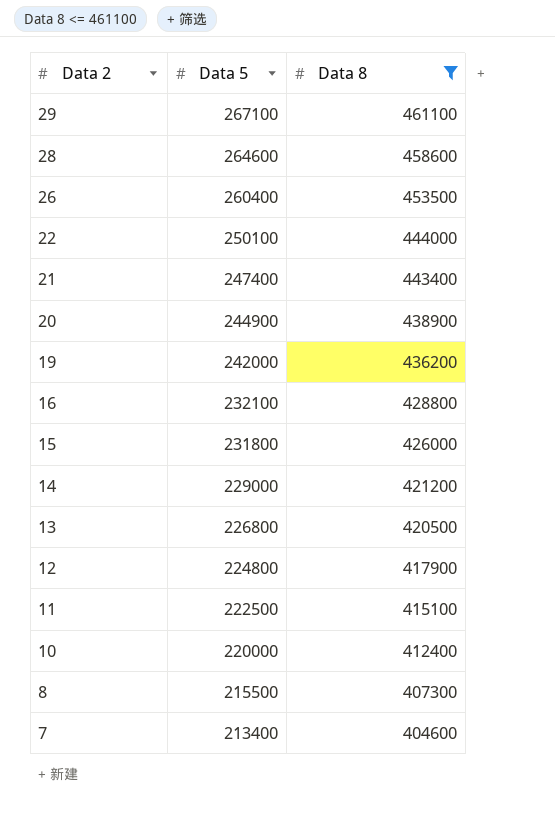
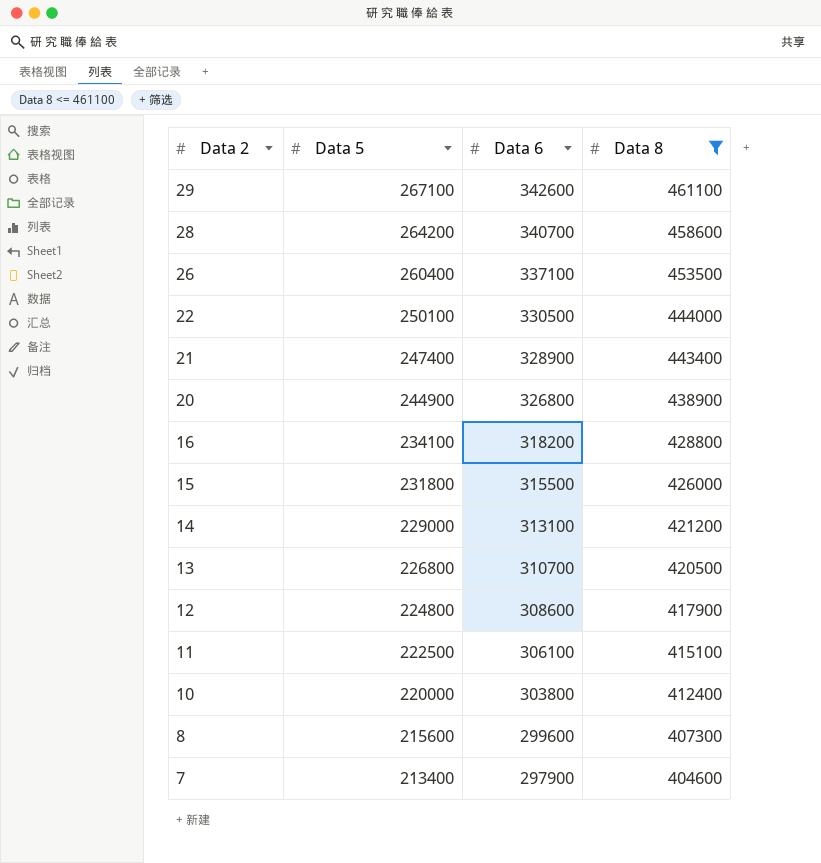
column Data 6 | position: none -> 3
row 19: 242000 | 436200 -> none
28 | Data 5: 264600 -> 264200
16 | Data 5: 232100 -> 234100
8 | Data 5: 215500 -> 215600

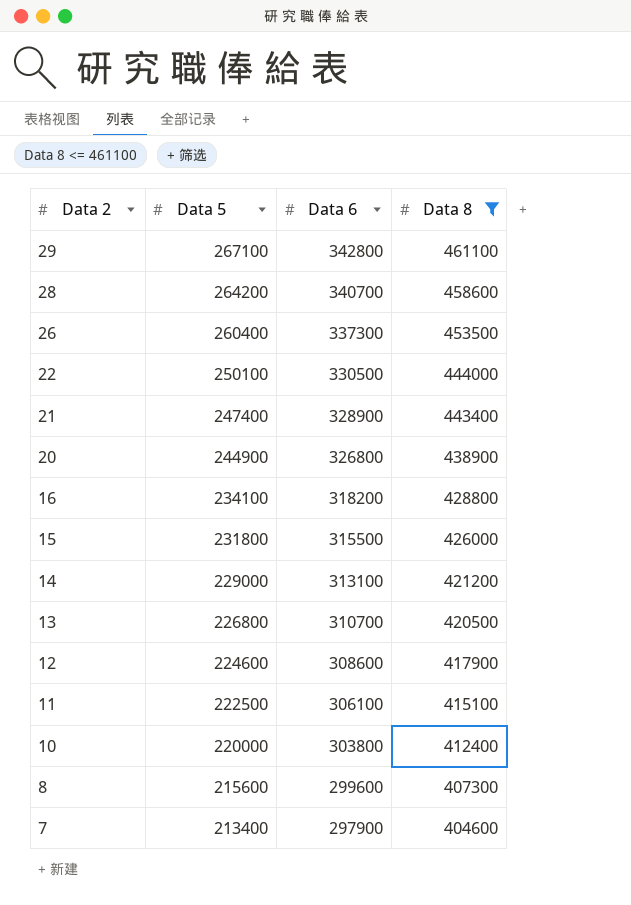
29 | Data 6: 342600 -> 342800
26 | Data 6: 337100 -> 337300
12 | Data 5: 224800 -> 224600

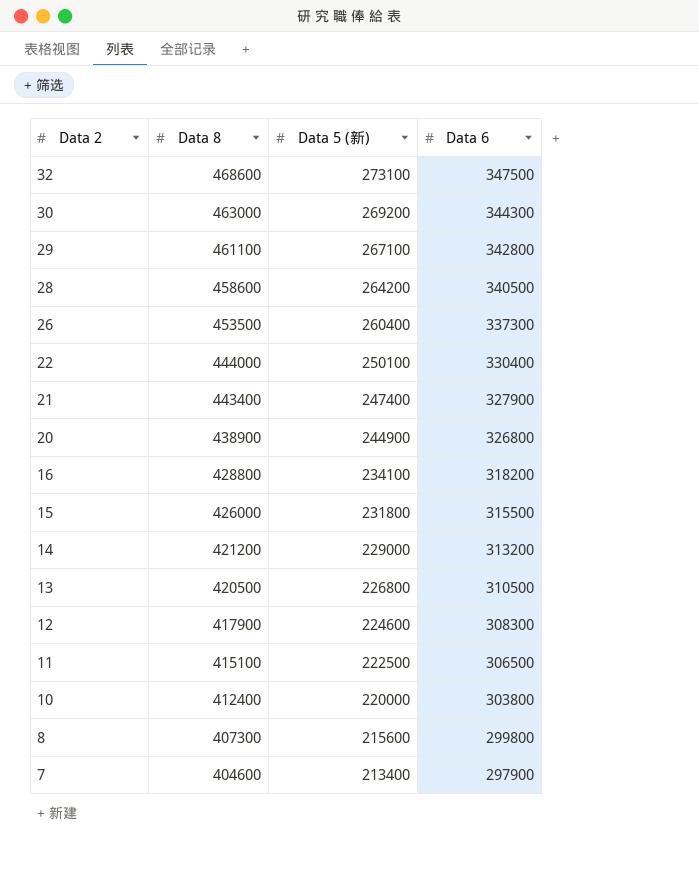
filter: Data 8 <= 461100 -> none
column Data 8 | position: 4 -> 2
column name: Data 5 -> Data 5 (新)
28 | Data 6: 340700 -> 340500
22 | Data 6: 330500 -> 330400
21 | Data 6: 328900 -> 327900
14 | Data 6: 313100 -> 313200
13 | Data 6: 310700 -> 310500
12 | Data 6: 308600 -> 308300
11 | Data 6: 306100 -> 306500
8 | Data 6: 299600 -> 299800

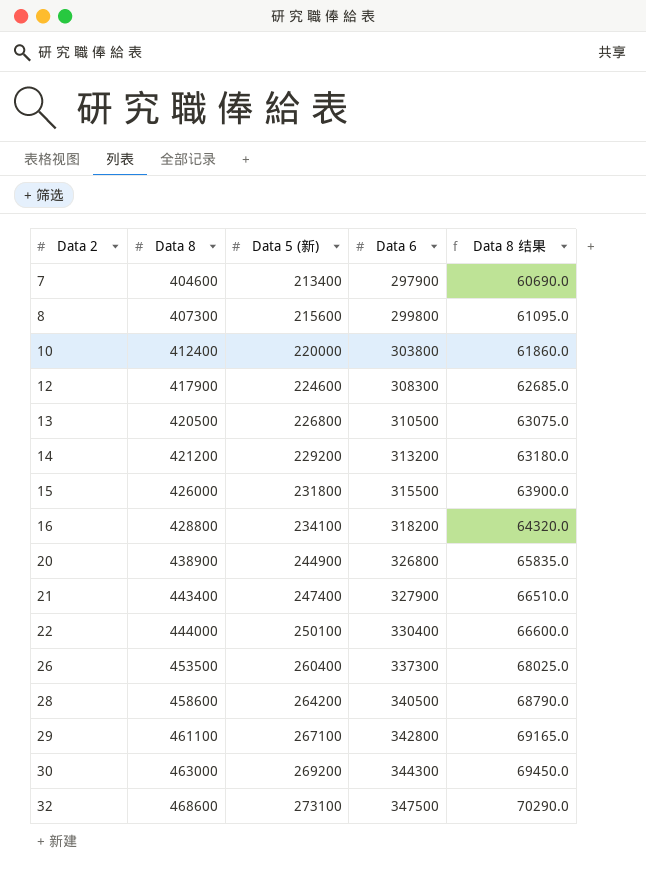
row order: Data 2 descending -> Data 2 ascending
column Data 8 结果 | formula: none -> [Data 8] * 0.15
row 11: 415100 | 222500 | 306500 -> none
14 | Data 5 (新): 229000 -> 229200

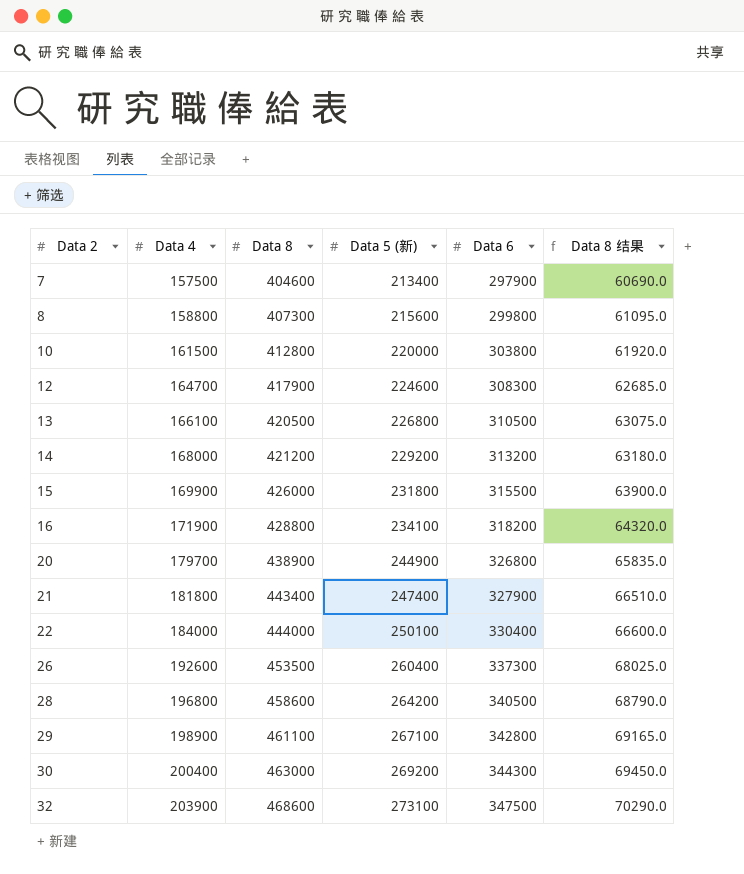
column Data 4 | position: none -> 2
10 | Data 8: 412400 -> 412800
10 | Data 8 结果: 61860.0 -> 61920.0

